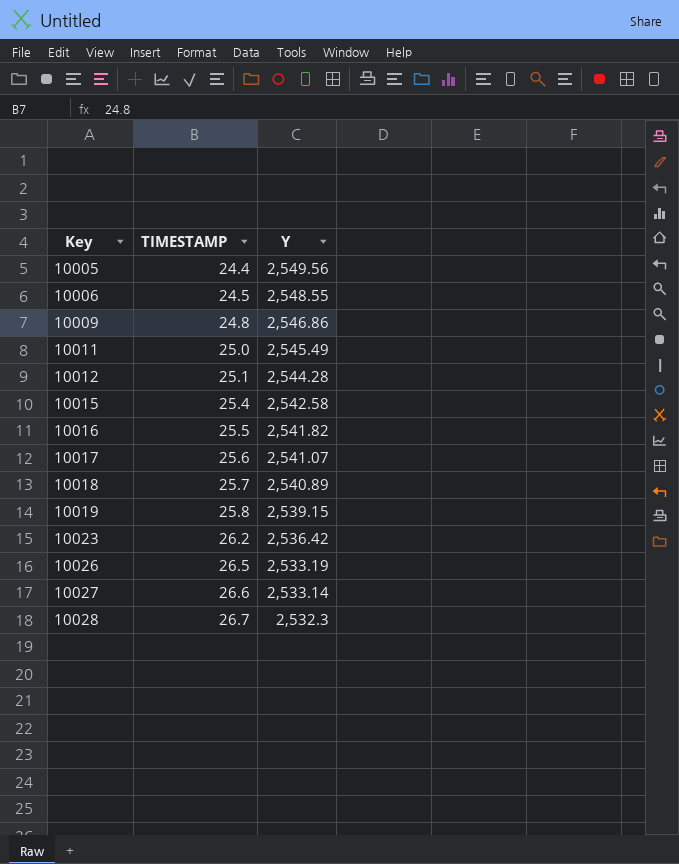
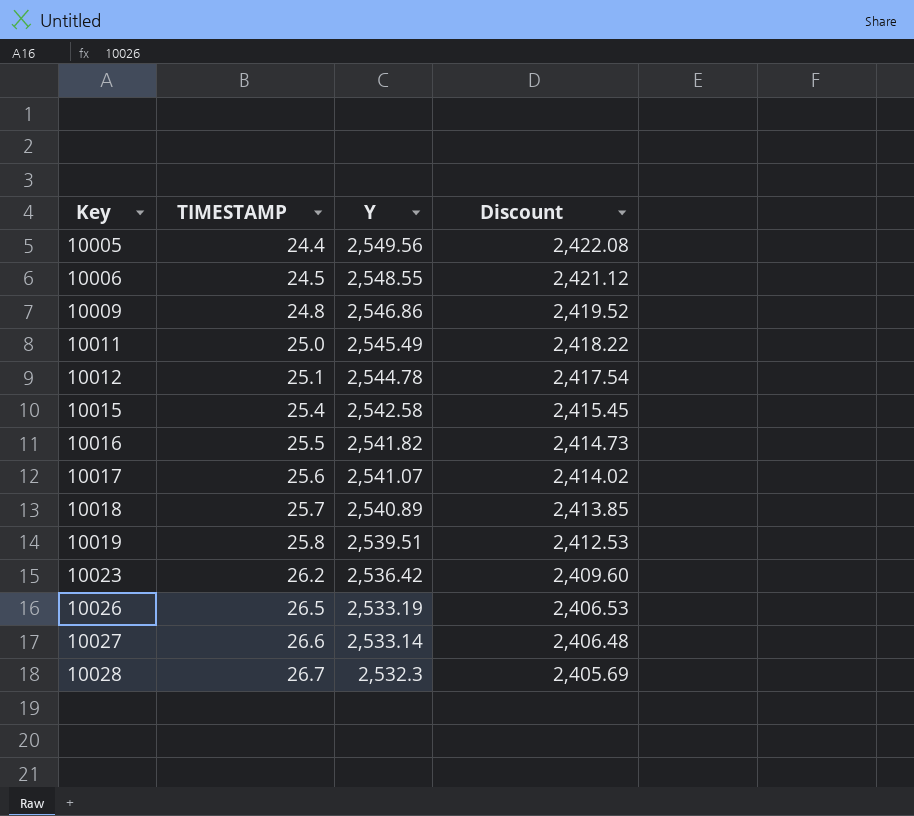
column Discount | formula: none -> [Y] * 0.95
10012 | Y: 2,544.28 -> 2,544.78
10019 | Y: 2,539.15 -> 2,539.51

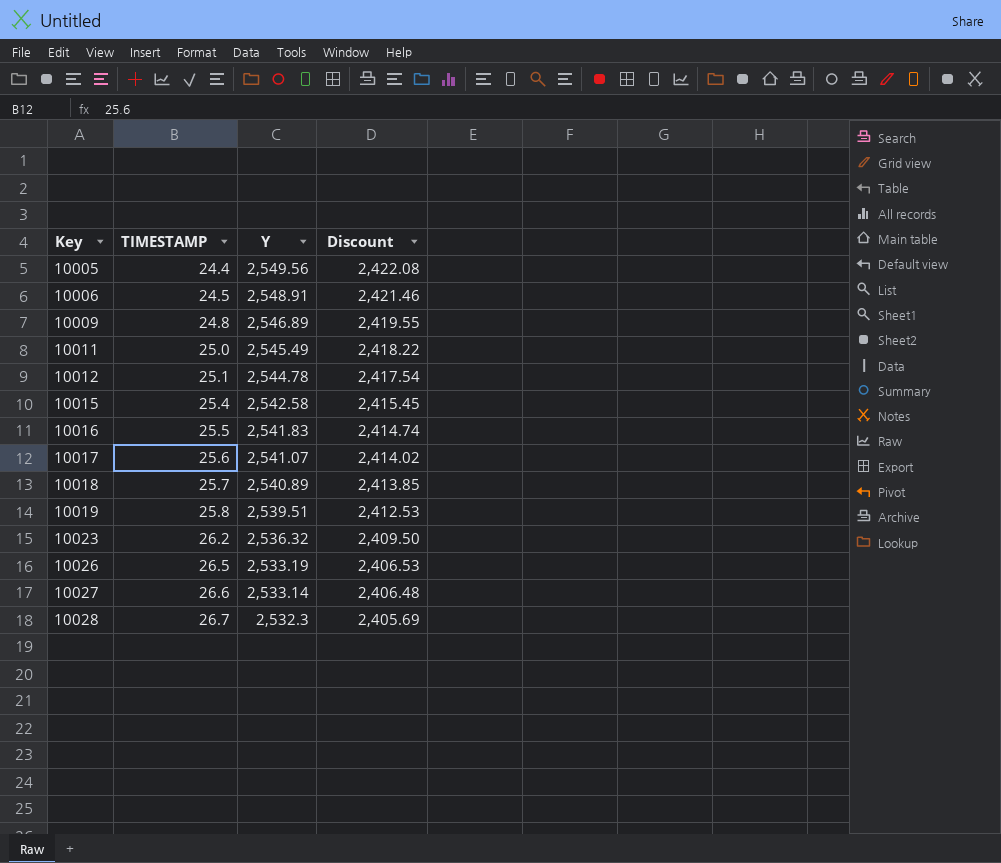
10006 | Y: 2,548.55 -> 2,548.91
10006 | Discount: 2,421.12 -> 2,421.46
10009 | Y: 2,546.86 -> 2,546.89
10009 | Discount: 2,419.52 -> 2,419.55
10016 | Y: 2,541.82 -> 2,541.83
10016 | Discount: 2,414.73 -> 2,414.74
10023 | Y: 2,536.42 -> 2,536.32
10023 | Discount: 2,409.60 -> 2,409.50

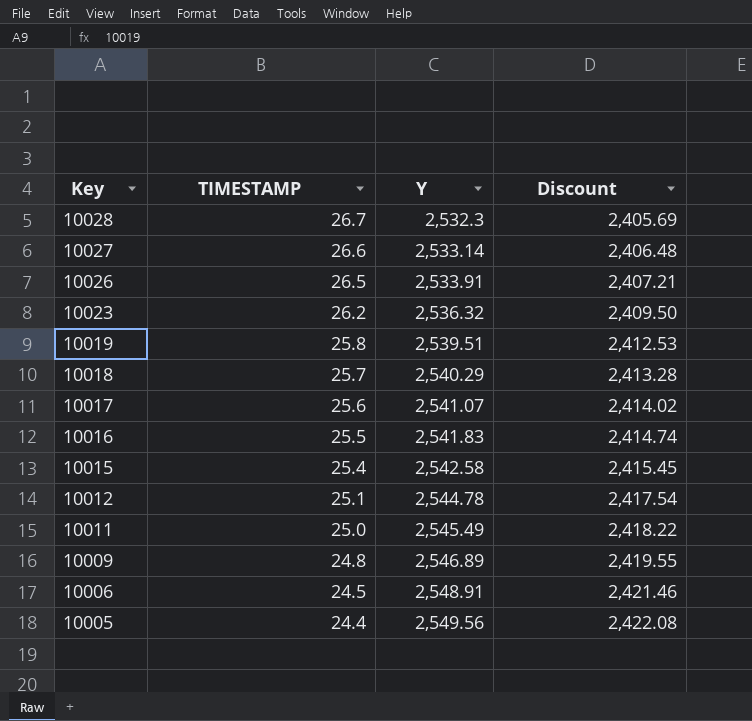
row order: Key ascending -> Key descending
10026 | Y: 2,533.19 -> 2,533.91
10026 | Discount: 2,406.53 -> 2,407.21
10018 | Y: 2,540.89 -> 2,540.29
10018 | Discount: 2,413.85 -> 2,413.28

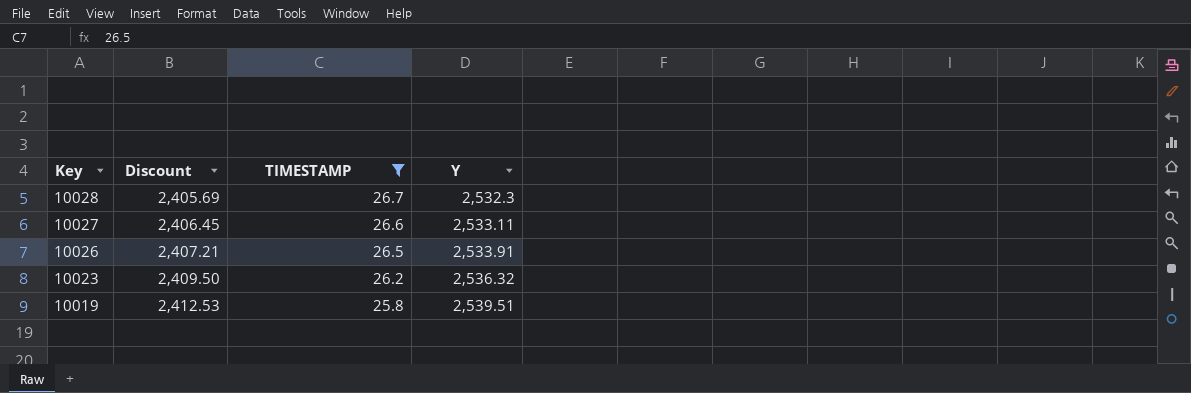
filter: none -> TIMESTAMP >= 25.8
column Discount | position: 4 -> 2
10027 | Discount: 2,406.48 -> 2,406.45
10027 | Y: 2,533.14 -> 2,533.11

